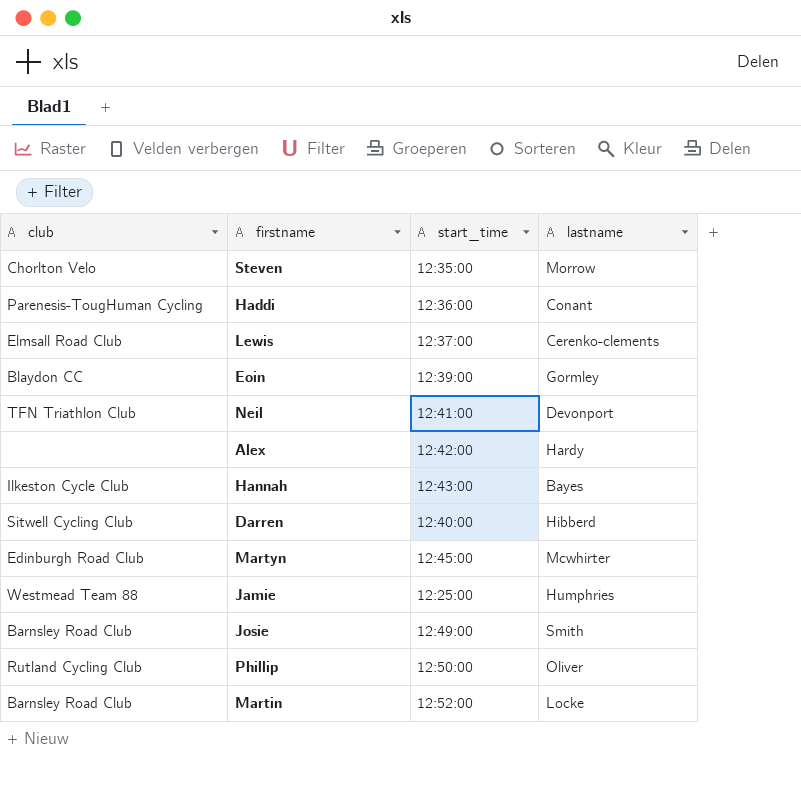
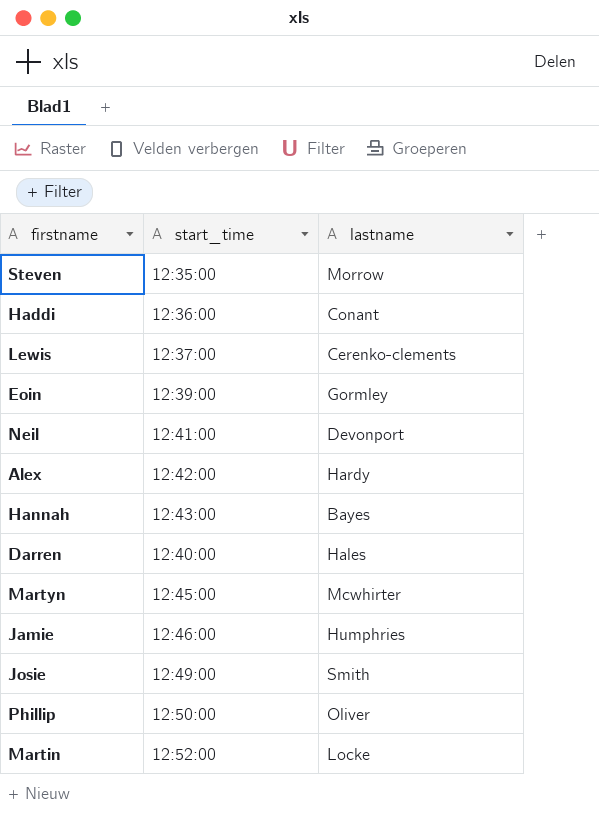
column club | position: 1 -> none
Darren | lastname: Hibberd -> Hales
Jamie | start_time: 12:25:00 -> 12:46:00

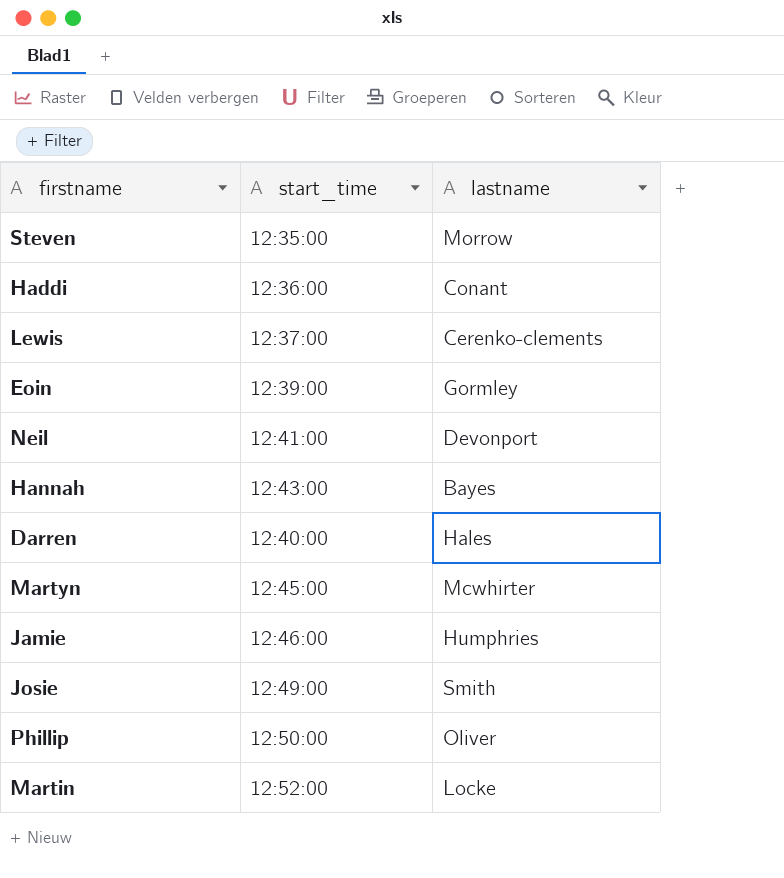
row Alex: 12:42:00 | Hardy -> none

